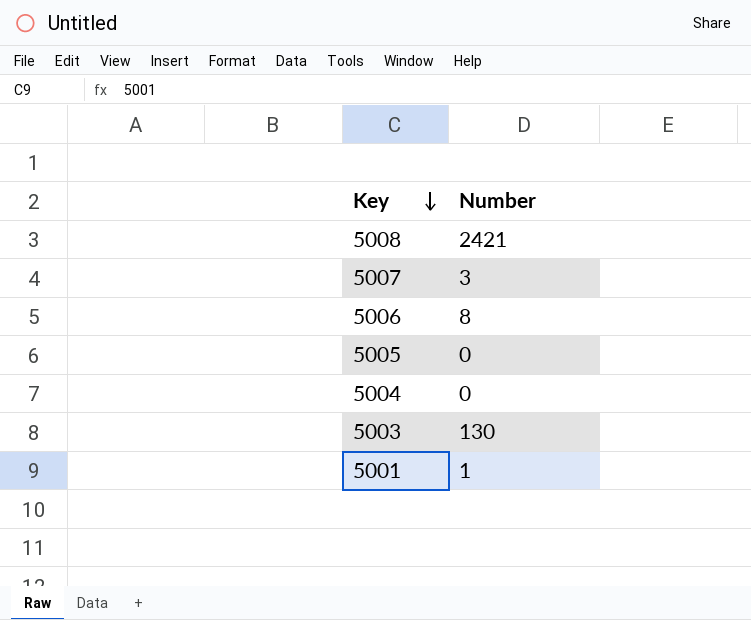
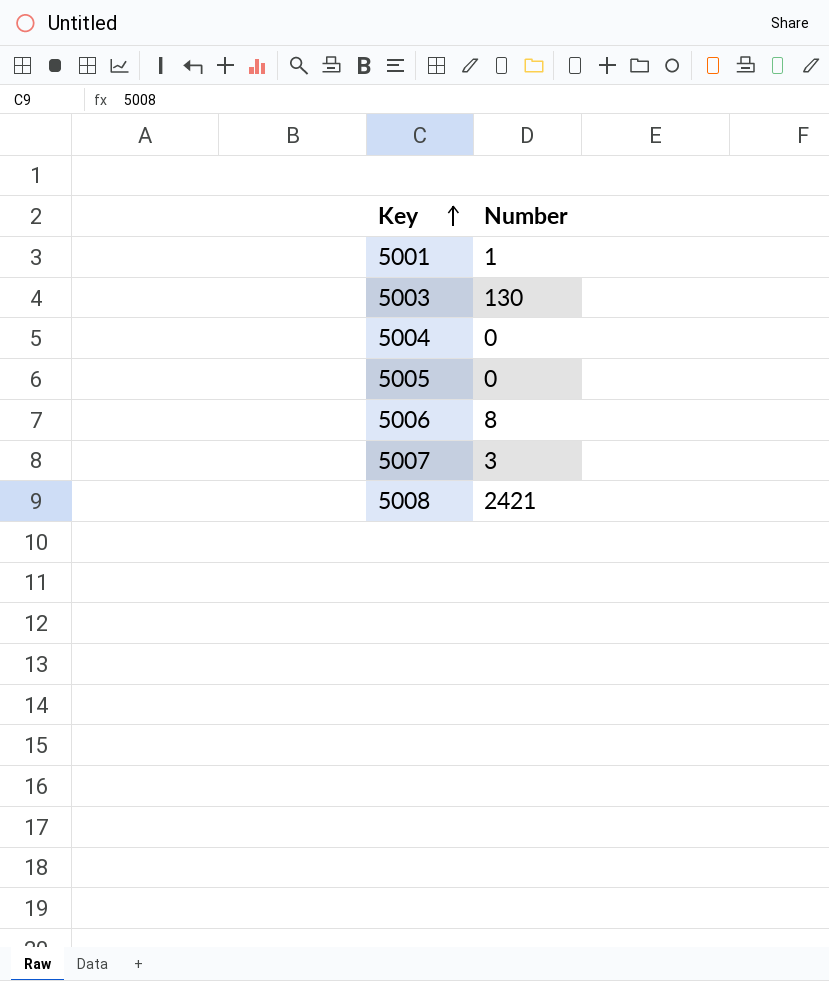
row order: Key descending -> Key ascending

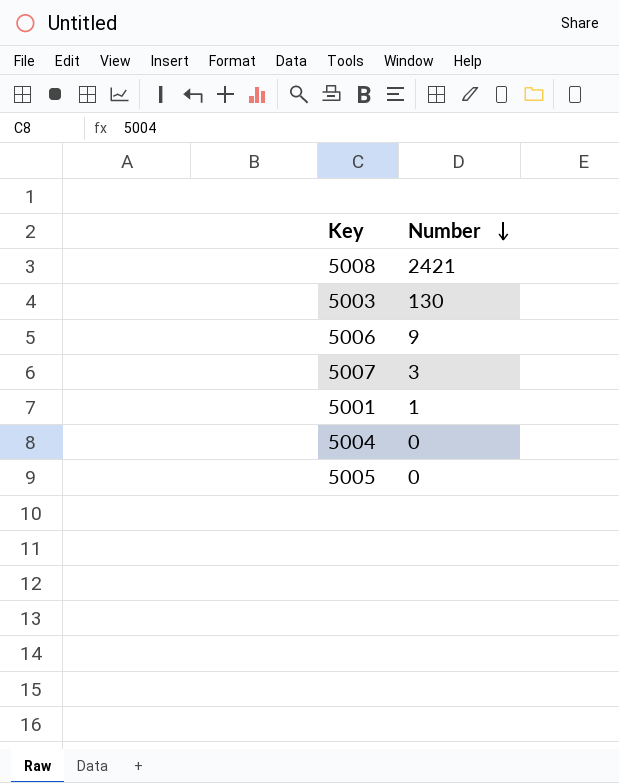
row order: Key ascending -> Number descending
5006 | Number: 8 -> 9

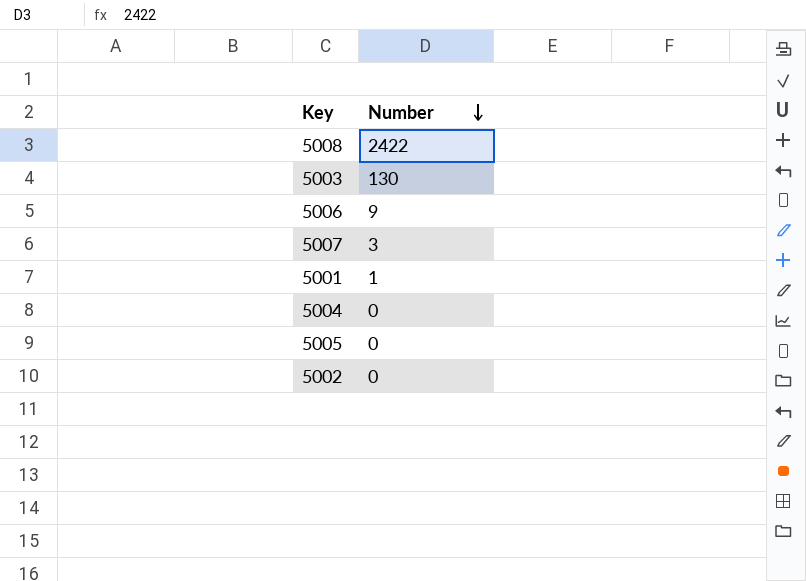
5008 | Number: 2421 -> 2422
row 5002: none -> 0

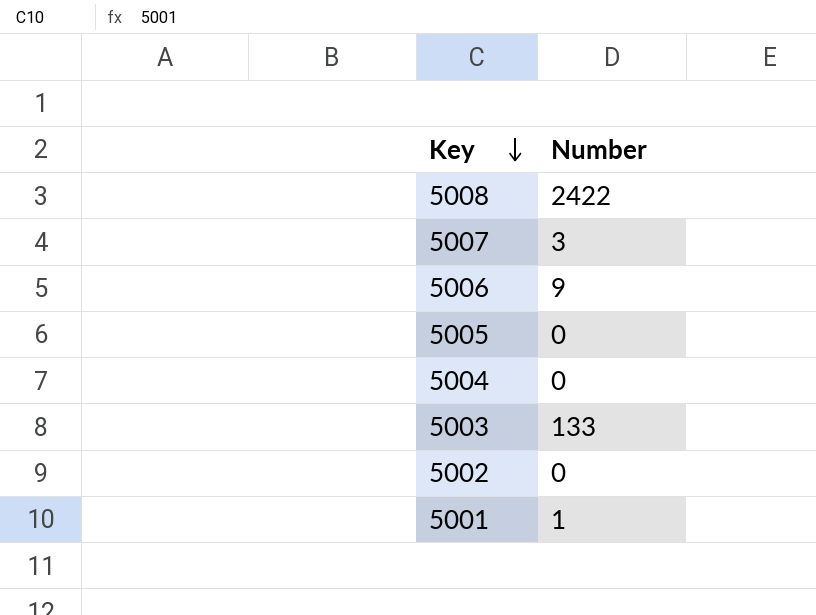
row order: Number descending -> Key descending
5003 | Number: 130 -> 133

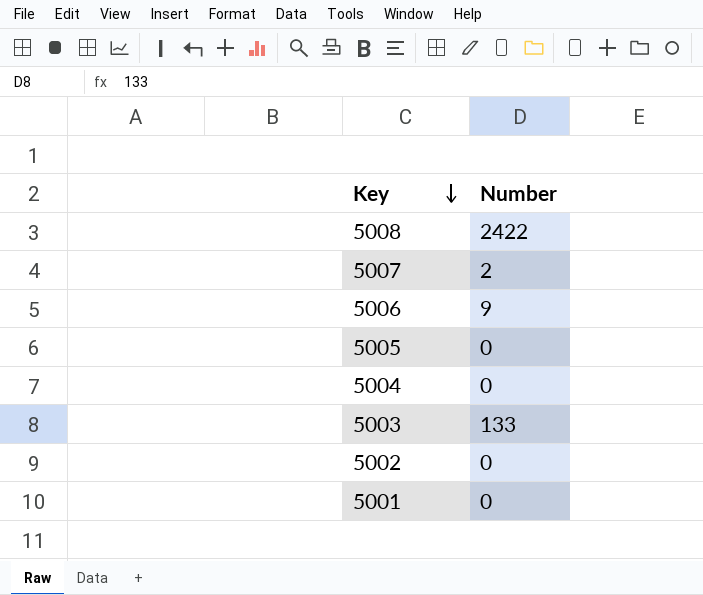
5007 | Number: 3 -> 2
5001 | Number: 1 -> 0

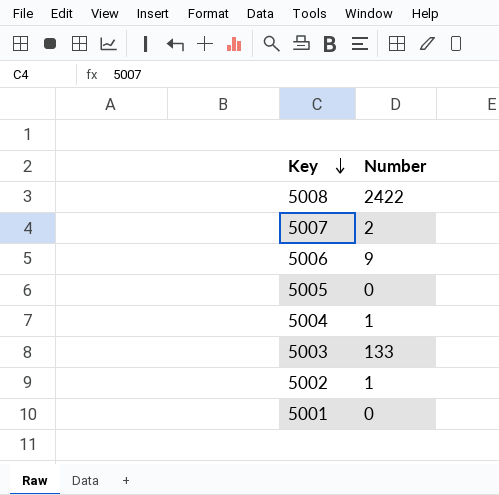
5004 | Number: 0 -> 1
5002 | Number: 0 -> 1

